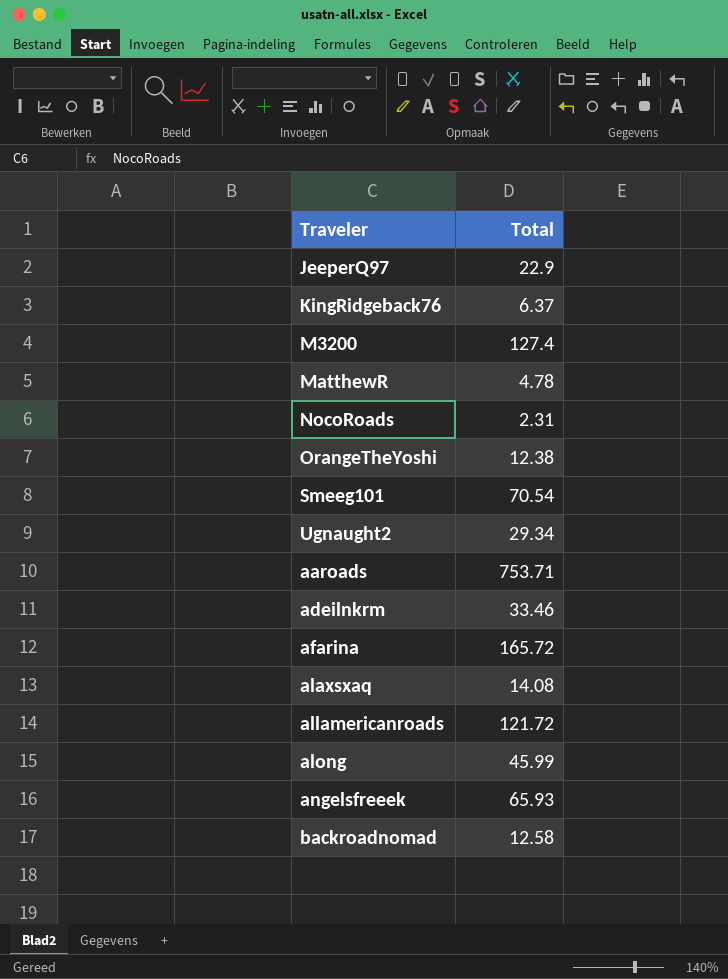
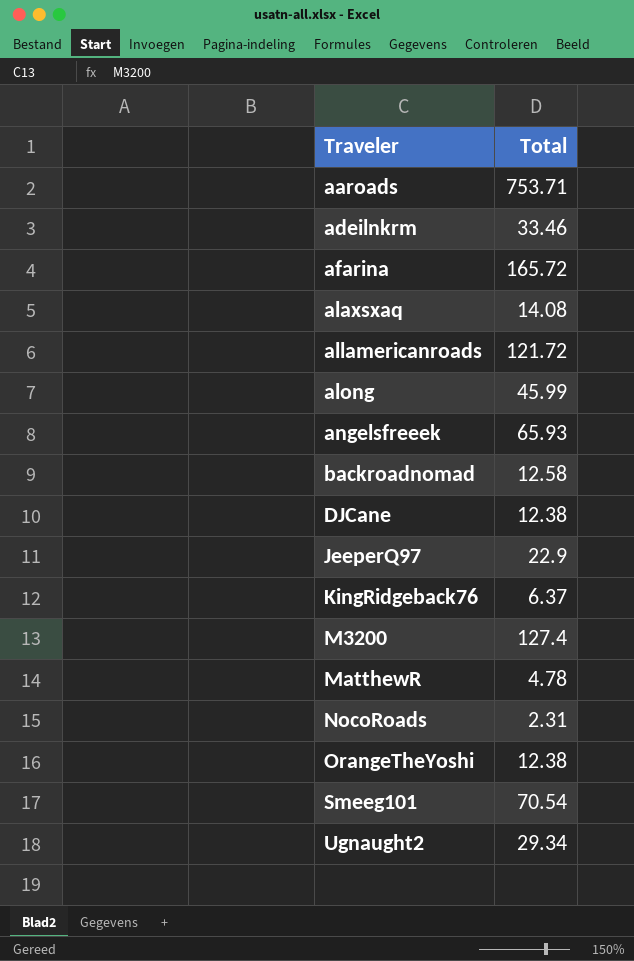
row order: none -> Traveler ascending
row DJCane: none -> 12.38

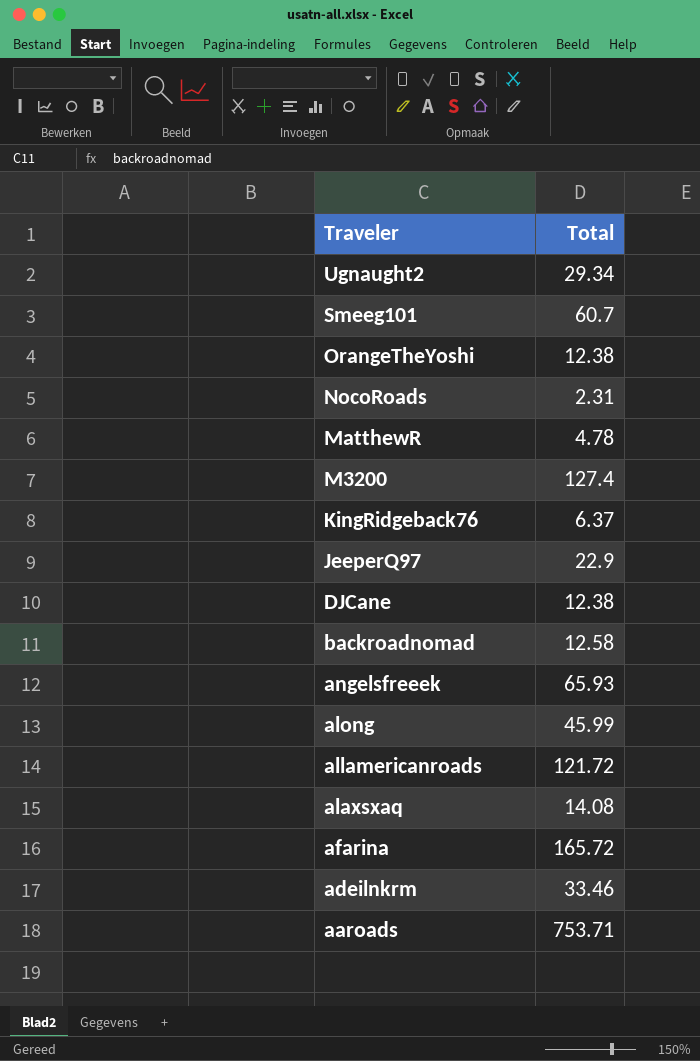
row order: Traveler ascending -> Traveler descending
Smeeg101 | Total: 70.54 -> 60.7

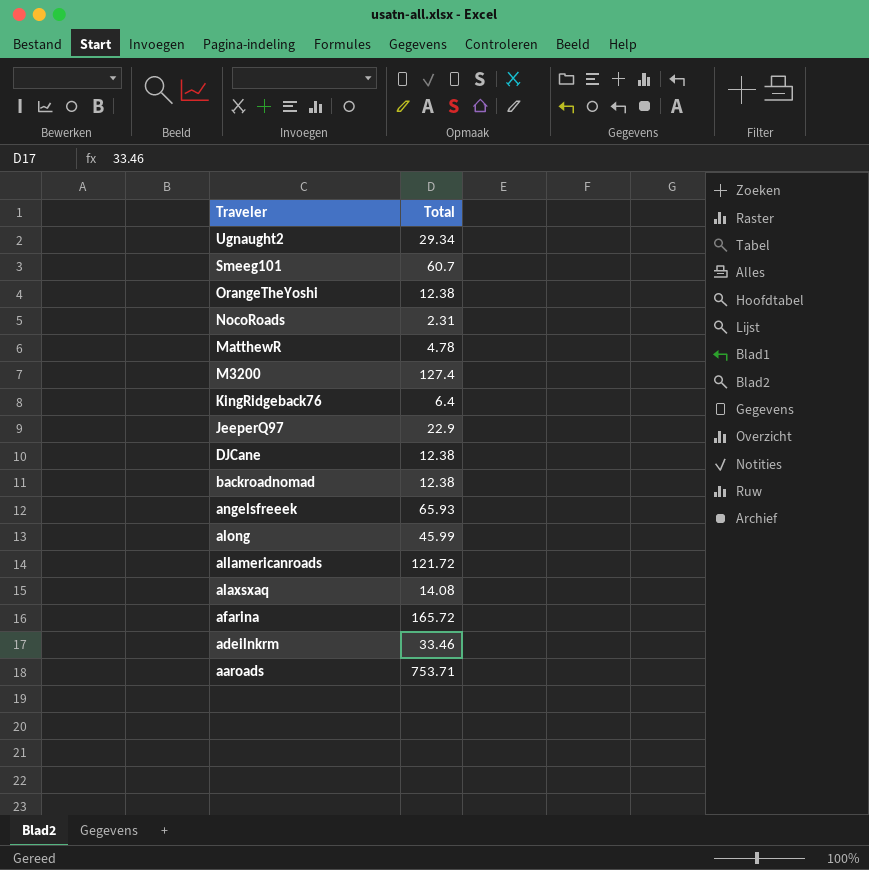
KingRidgeback76 | Total: 6.37 -> 6.4
backroadnomad | Total: 12.58 -> 12.38

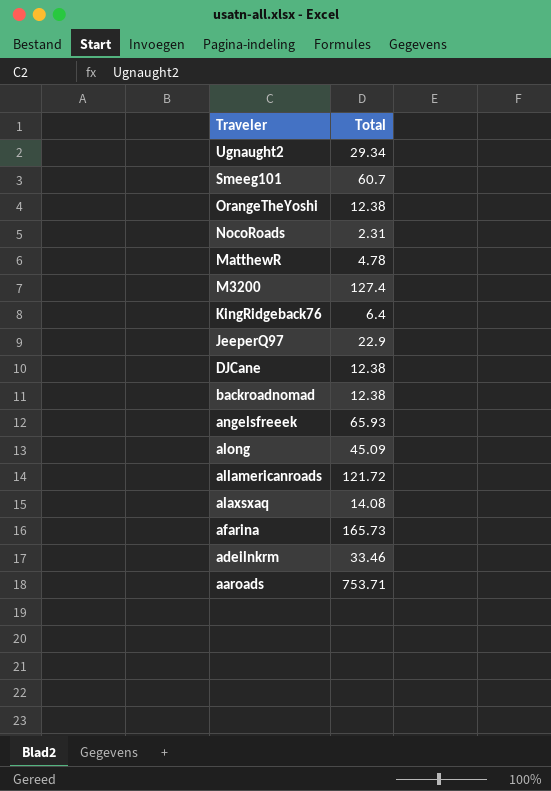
along | Total: 45.99 -> 45.09
afarina | Total: 165.72 -> 165.73

